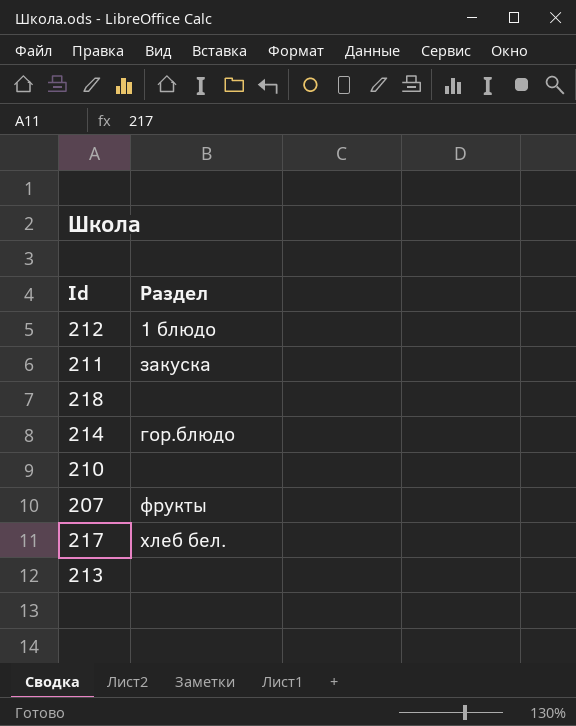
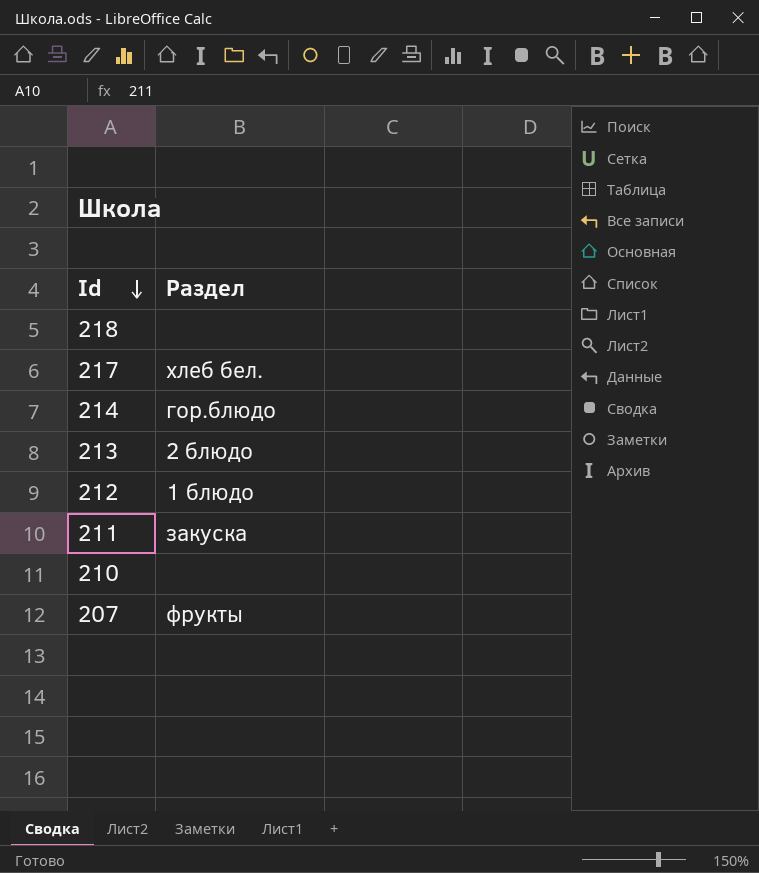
row order: none -> Id descending
213 | Раздел: none -> 2 блюдо

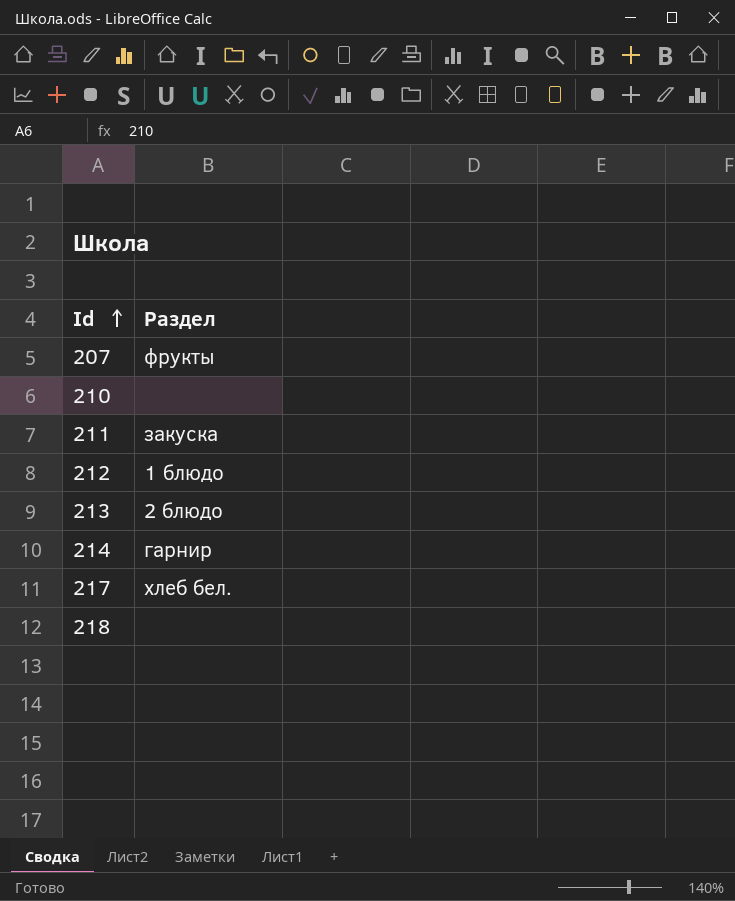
row order: Id descending -> Id ascending
214 | Раздел: гор.блюдо -> гарнир

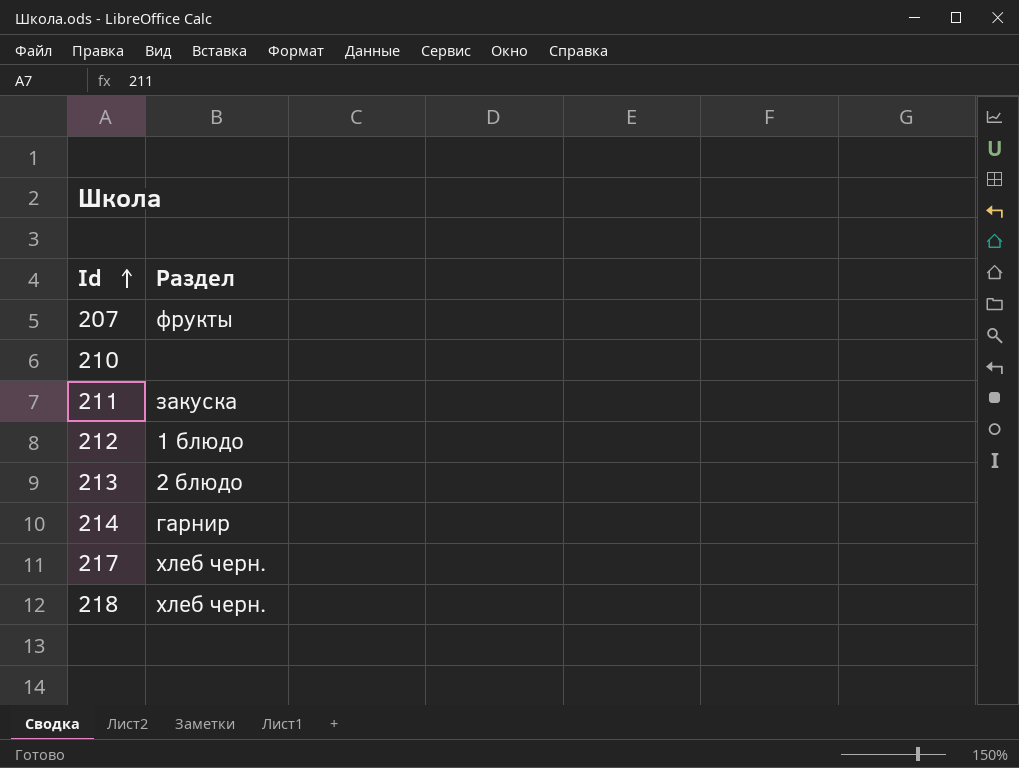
217 | Раздел: хлеб бел. -> хлеб черн.
218 | Раздел: none -> хлеб черн.

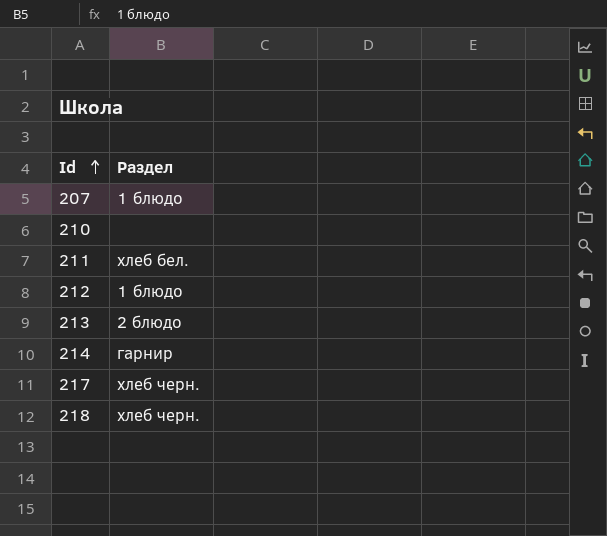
207 | Раздел: фрукты -> 1 блюдо
211 | Раздел: закуска -> хлеб бел.

